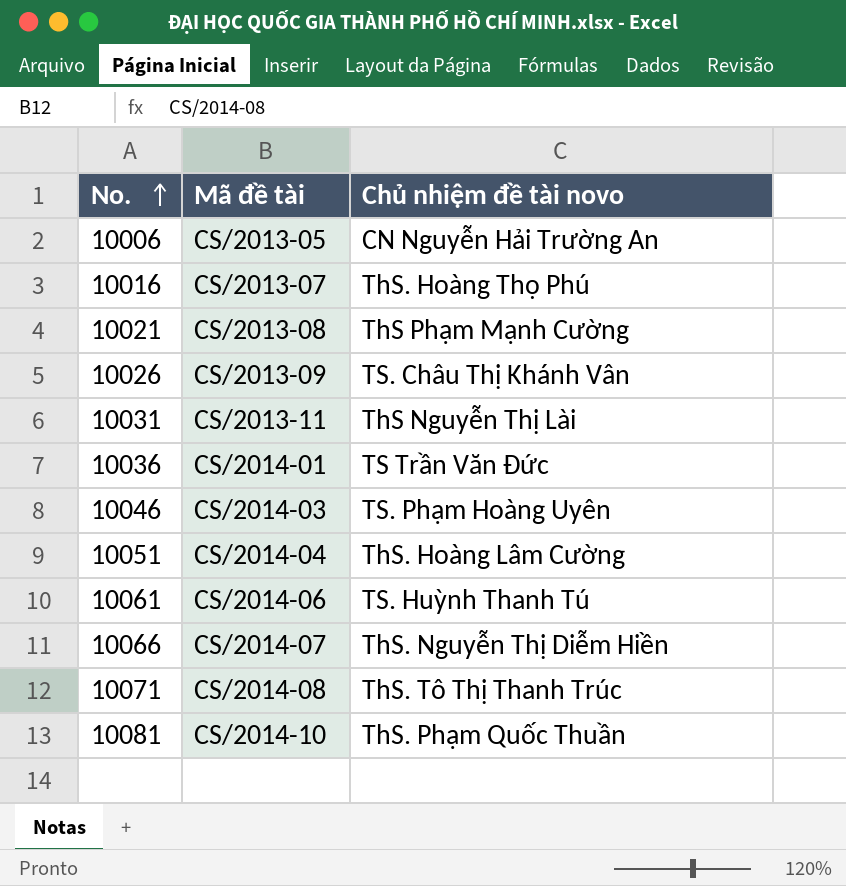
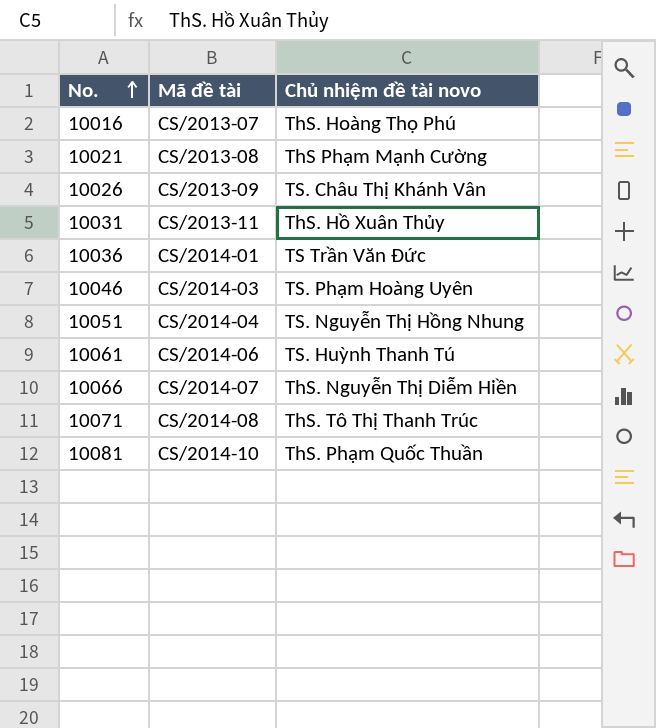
row 10006: CS/2013-05 | CN Nguyễn Hải Trường An -> none
10031 | Chủ nhiệm đề tài novo: ThS Nguyễn Thị Lài -> ThS. Hồ Xuân Thủy
10051 | Chủ nhiệm đề tài novo: ThS. Hoàng Lâm Cường -> TS. Nguyễn Thị Hồng Nhung

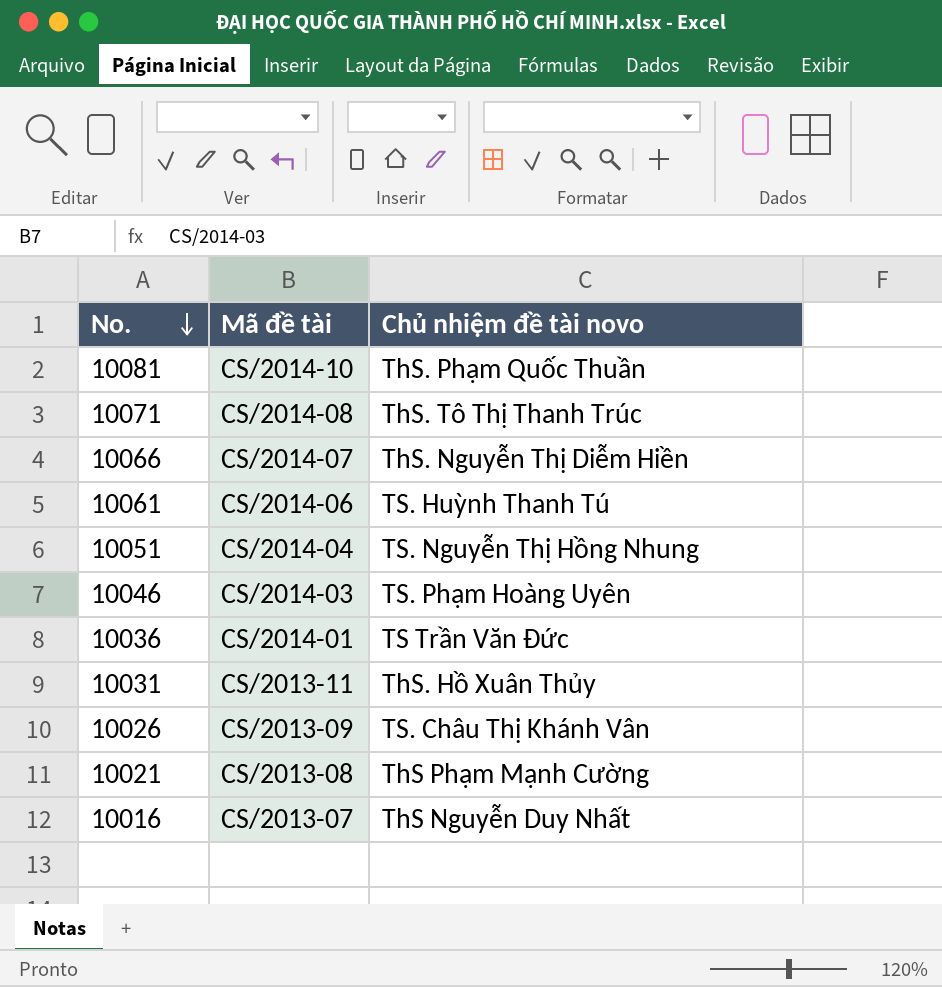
row order: No. ascending -> No. descending
10016 | Chủ nhiệm đề tài novo: ThS. Hoàng Thọ Phú -> ThS Nguyễn Duy Nhất

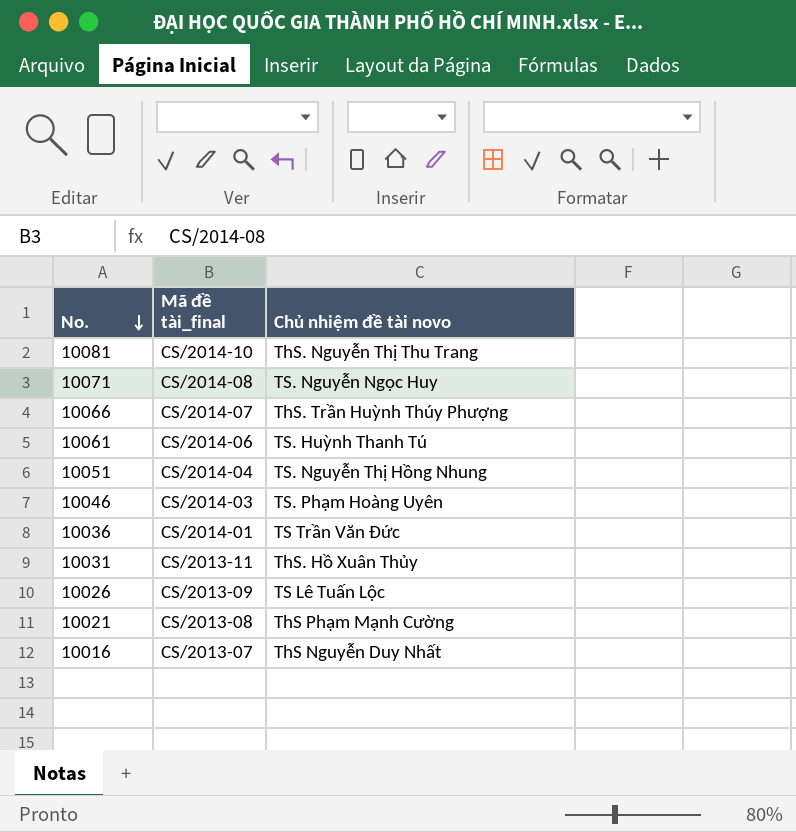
column name: Mã đề tài -> Mã đề tài_final
10081 | Chủ nhiệm đề tài novo: ThS. Phạm Quốc Thuần -> ThS. Nguyễn Thị Thu Trang
10071 | Chủ nhiệm đề tài novo: ThS. Tô Thị Thanh Trúc -> TS. Nguyễn Ngọc Huy
10066 | Chủ nhiệm đề tài novo: ThS. Nguyễn Thị Diễm Hiền -> ThS. Trần Huỳnh Thúy Phượng
10026 | Chủ nhiệm đề tài novo: TS. Châu Thị Khánh Vân -> TS Lê Tuấn Lộc

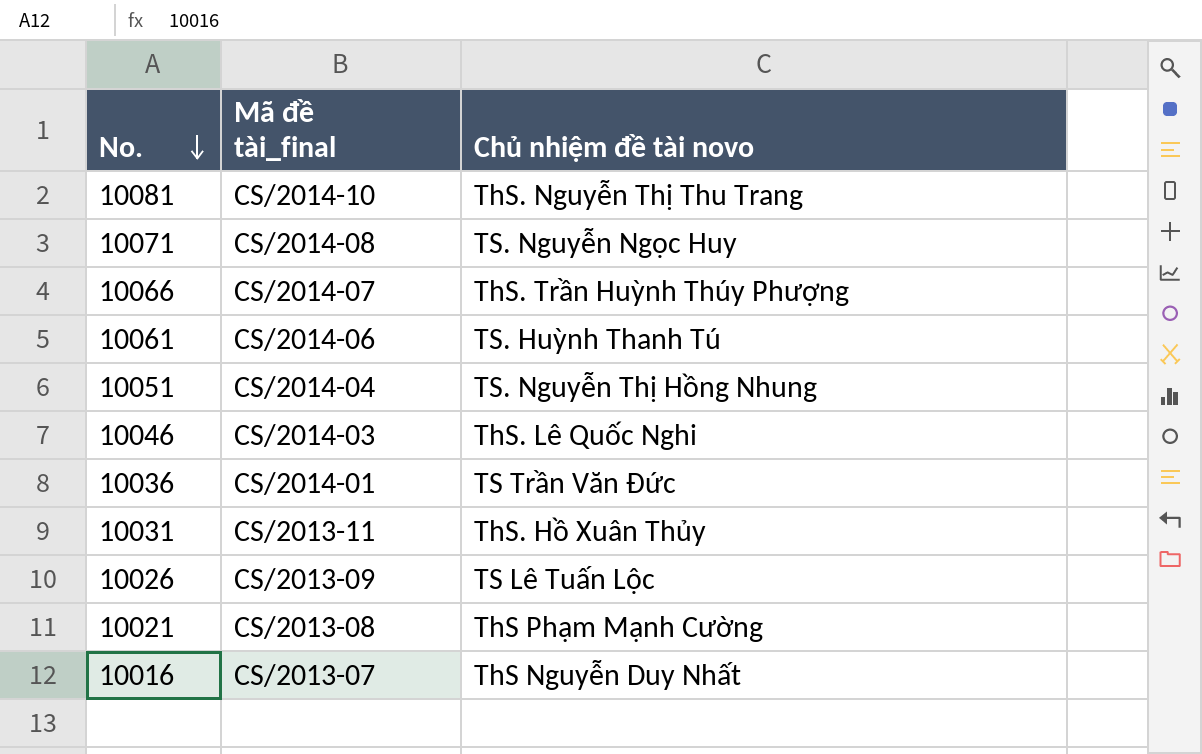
10046 | Chủ nhiệm đề tài novo: TS. Phạm Hoàng Uyên -> ThS. Lê Quốc Nghi

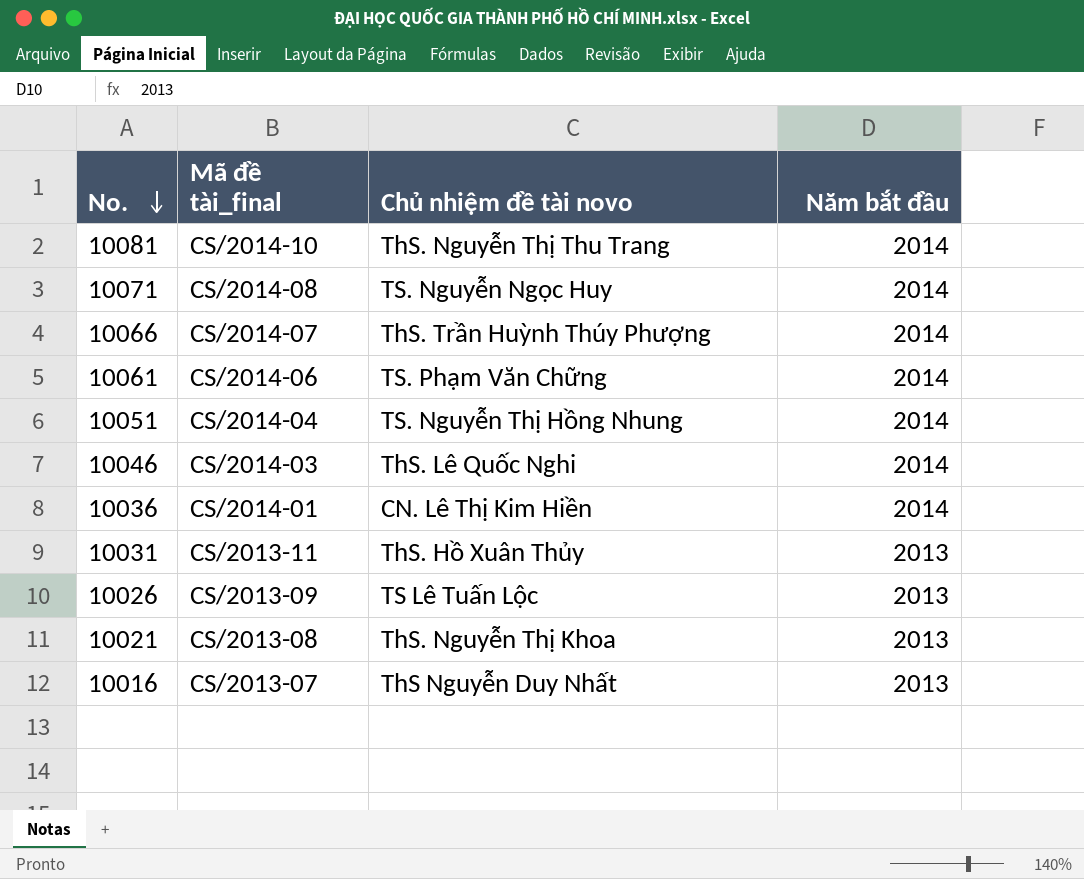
column Năm bắt đầu | position: none -> 4
10061 | Chủ nhiệm đề tài novo: TS. Huỳnh Thanh Tú -> TS. Phạm Văn Chững
10036 | Chủ nhiệm đề tài novo: TS Trần Văn Đức -> CN. Lê Thị Kim Hiền
10021 | Chủ nhiệm đề tài novo: ThS Phạm Mạnh Cường -> ThS. Nguyễn Thị Khoa

